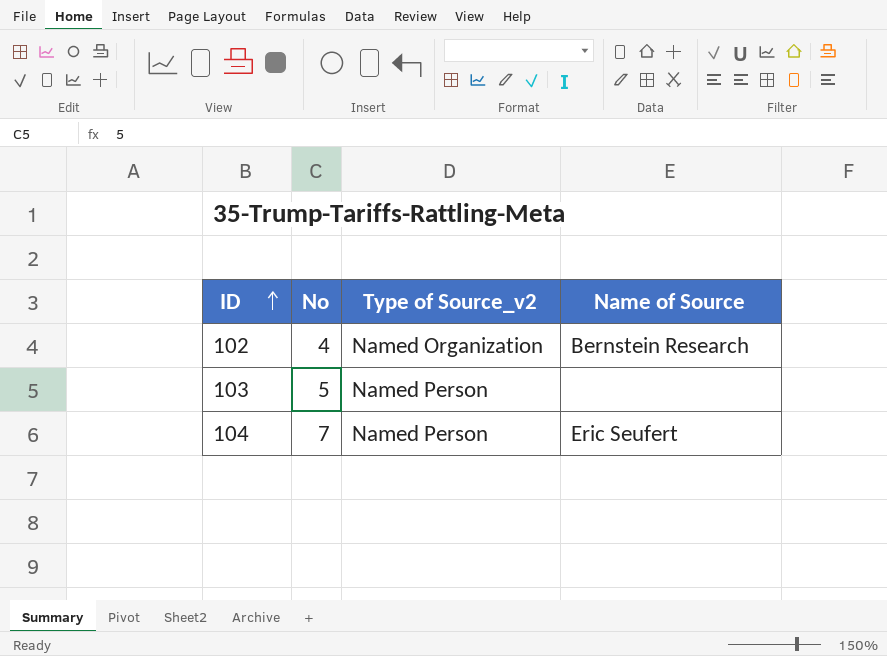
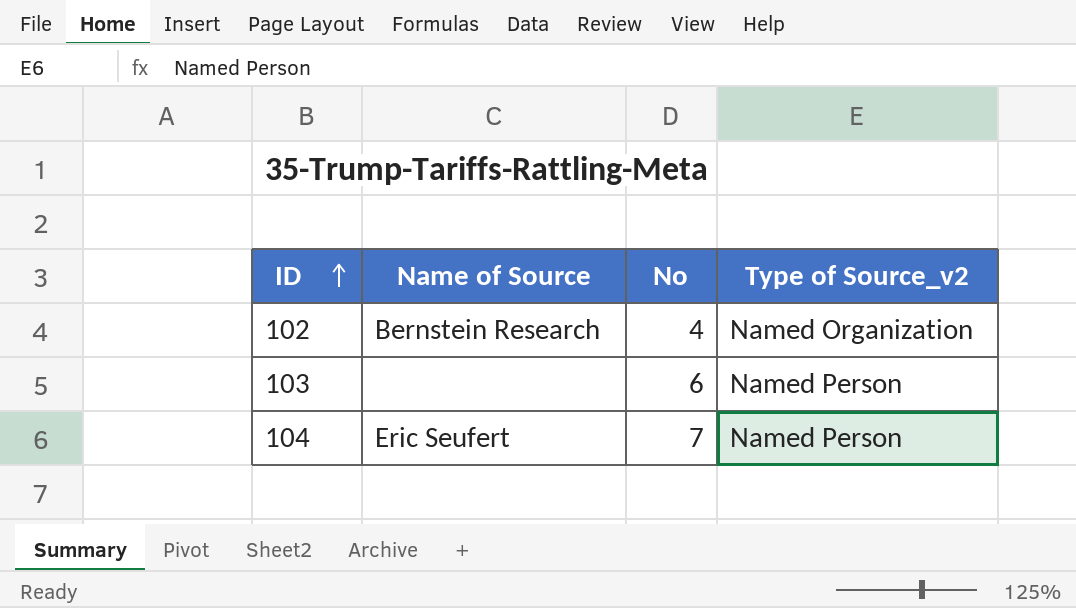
column Name of Source | position: 4 -> 2
103 | No: 5 -> 6

